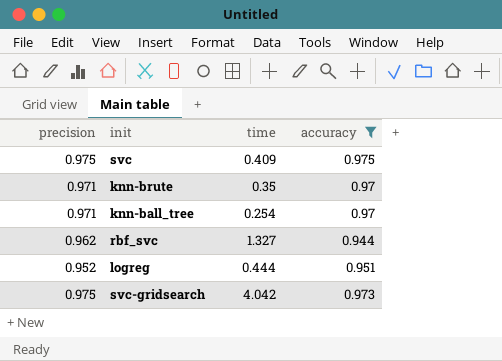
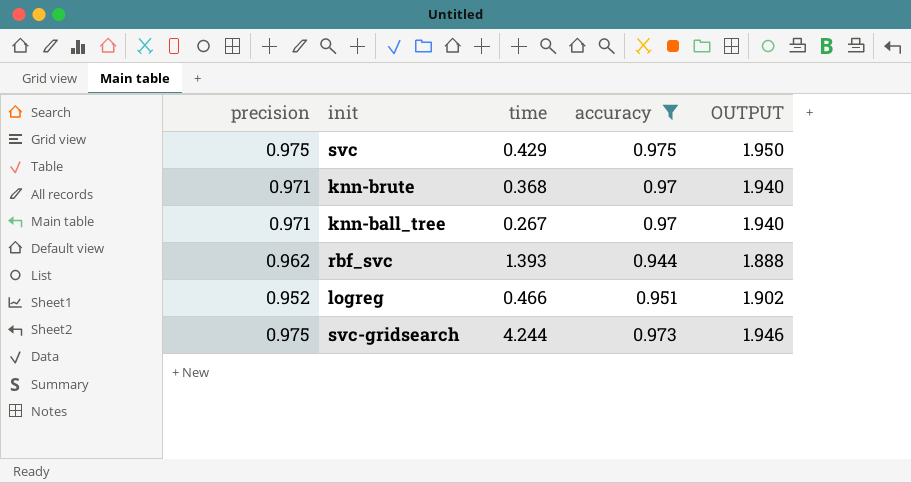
column OUTPUT | formula: none -> [accuracy] * 2
svc | time: 0.409 -> 0.429
knn-brute | time: 0.35 -> 0.368
knn-ball_tree | time: 0.254 -> 0.267
rbf_svc | time: 1.327 -> 1.393
logreg | time: 0.444 -> 0.466
svc-gridsearch | time: 4.042 -> 4.244

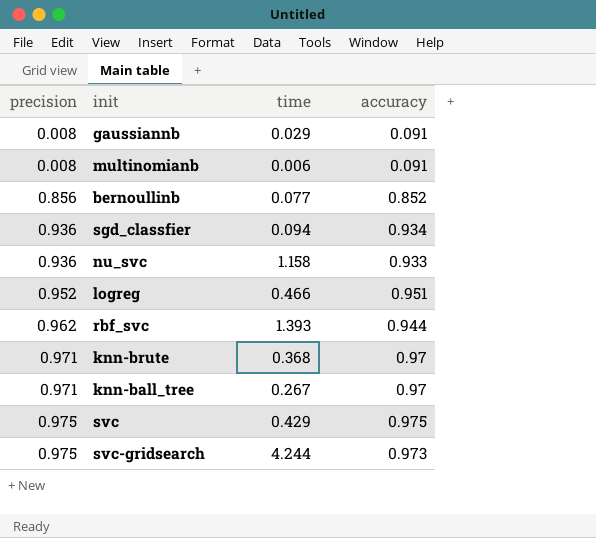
filter: accuracy >= 0.944 -> none
row order: none -> precision ascending
column OUTPUT | formula: [accuracy] * 2 -> none

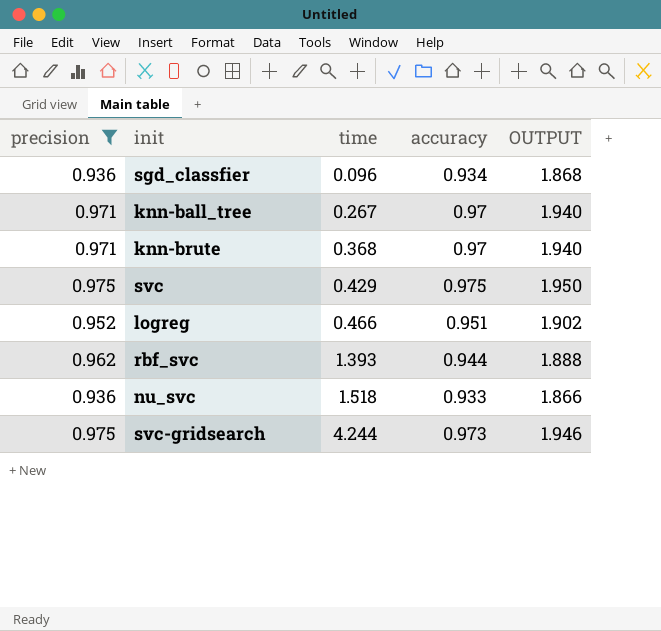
filter: none -> precision >= 0.936
row order: precision ascending -> time ascending
column OUTPUT | formula: none -> [accuracy] * 2
sgd_classfier | time: 0.094 -> 0.096
nu_svc | time: 1.158 -> 1.518

